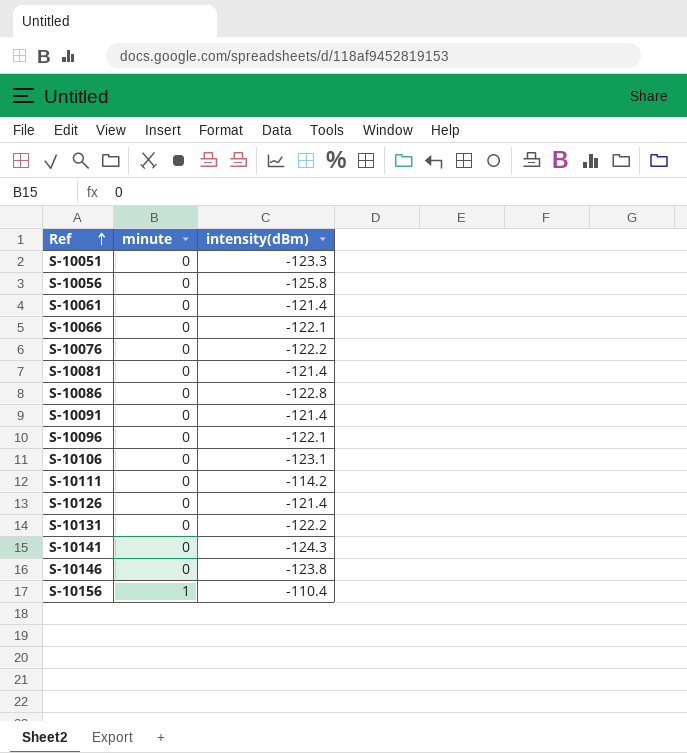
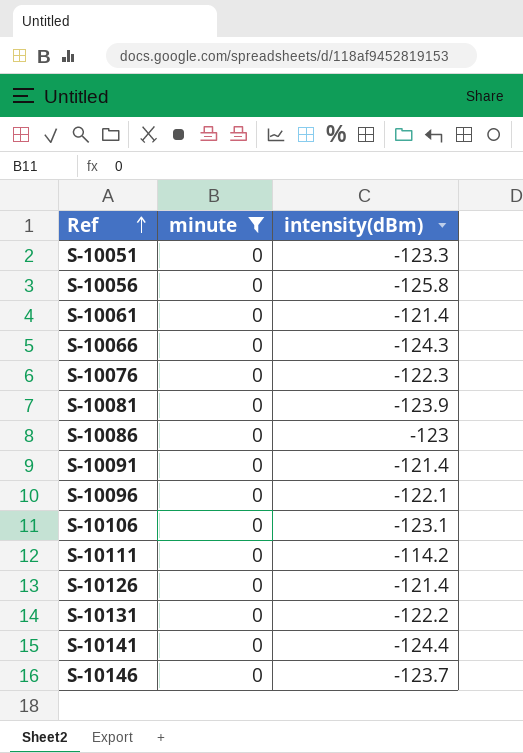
filter: none -> minute = 0
S-10066 | intensity(dBm): -122.1 -> -124.3
S-10076 | intensity(dBm): -122.2 -> -122.3
S-10081 | intensity(dBm): -121.4 -> -123.9
S-10086 | intensity(dBm): -122.8 -> -123
S-10141 | intensity(dBm): -124.3 -> -124.4
S-10146 | intensity(dBm): -123.8 -> -123.7

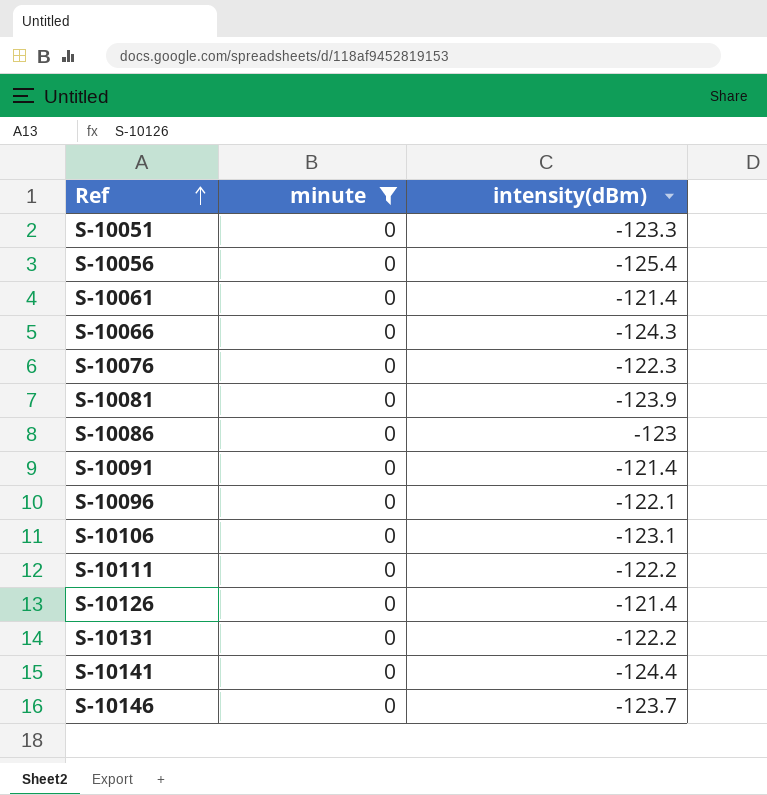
S-10056 | intensity(dBm): -125.8 -> -125.4
S-10111 | intensity(dBm): -114.2 -> -122.2

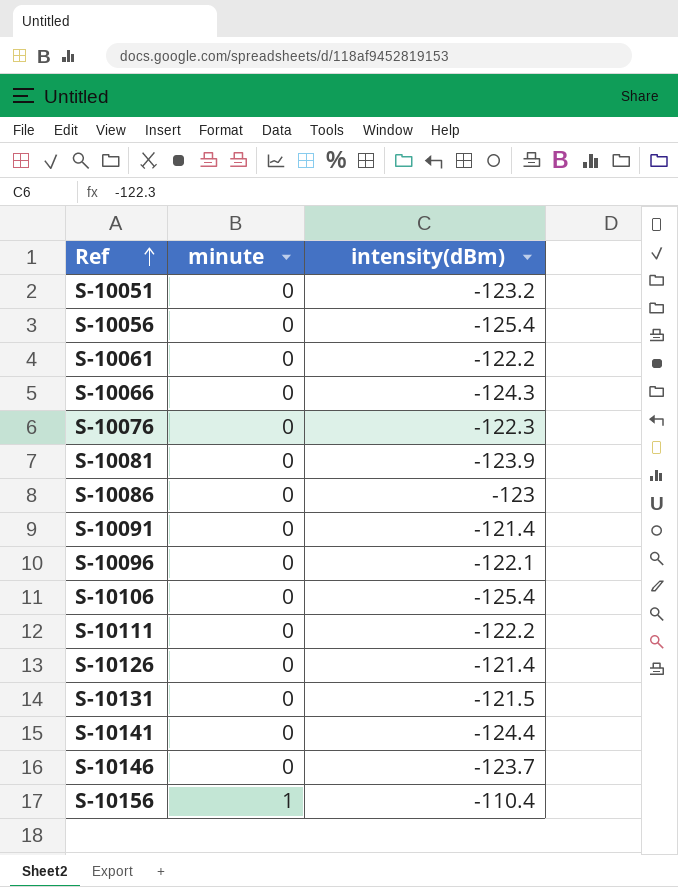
filter: minute = 0 -> none
S-10051 | intensity(dBm): -123.3 -> -123.2
S-10061 | intensity(dBm): -121.4 -> -122.2
S-10106 | intensity(dBm): -123.1 -> -125.4
S-10131 | intensity(dBm): -122.2 -> -121.5

